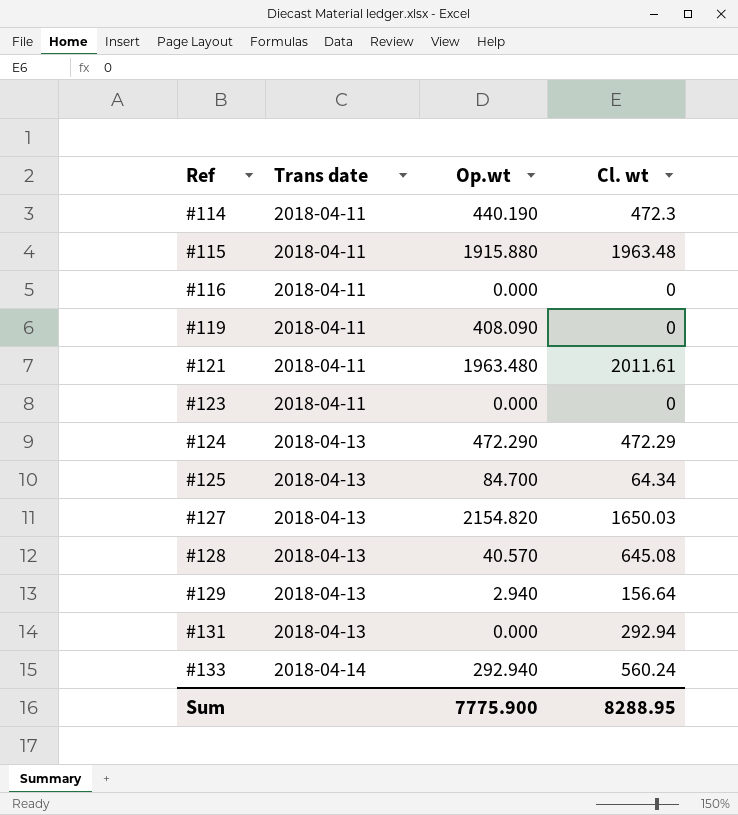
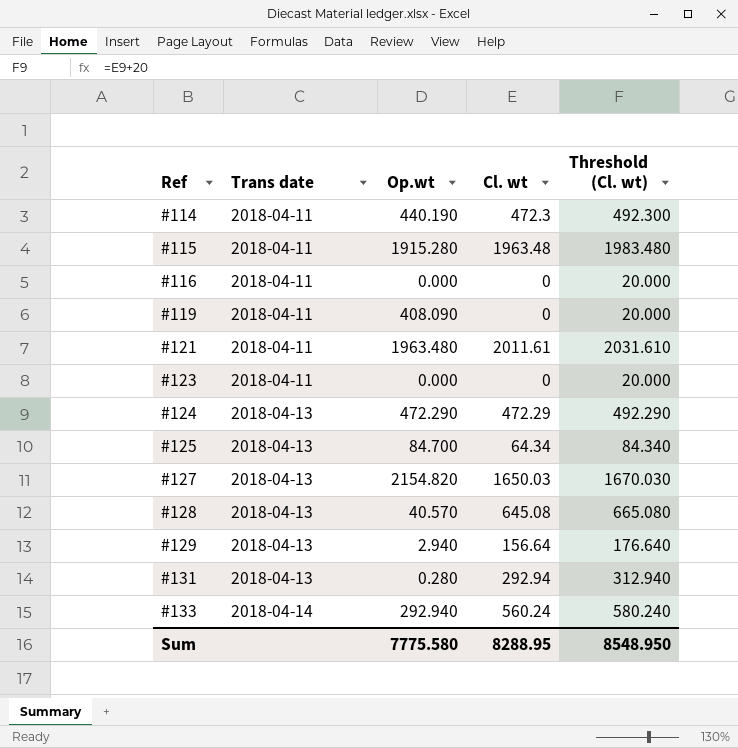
column Threshold (Cl. wt) | formula: none -> [Cl. wt] + 20
#115 | Op.wt: 1915.880 -> 1915.280
#131 | Op.wt: 0.000 -> 0.280
Sum | Op.wt: 7775.900 -> 7775.580

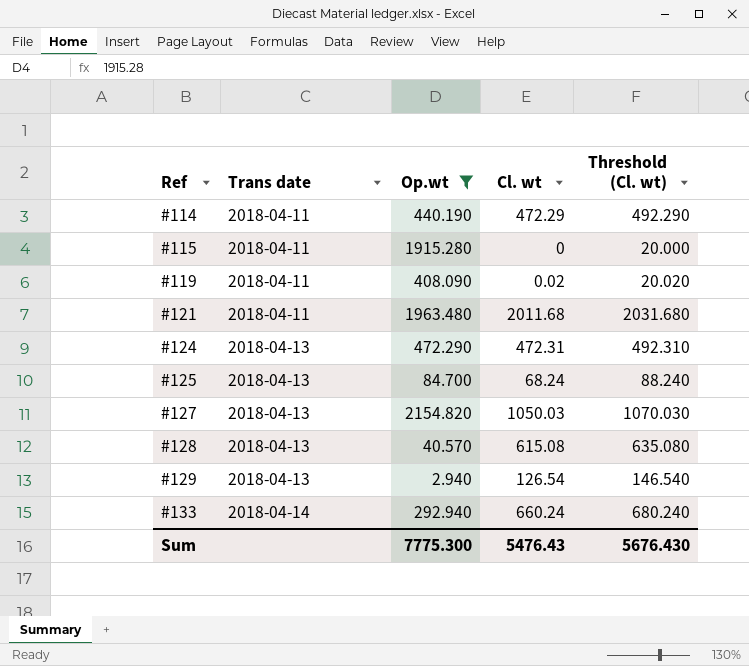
filter: none -> Op.wt >= 2.940
#114 | Cl. wt: 472.3 -> 472.29
#114 | Threshold (Cl. wt): 492.300 -> 492.290
#115 | Cl. wt: 1963.48 -> 0
#115 | Threshold (Cl. wt): 1983.480 -> 20.000
#119 | Cl. wt: 0 -> 0.02
#119 | Threshold (Cl. wt): 20.000 -> 20.020
#121 | Cl. wt: 2011.61 -> 2011.68
#121 | Threshold (Cl. wt): 2031.610 -> 2031.680
#124 | Cl. wt: 472.29 -> 472.31
#124 | Threshold (Cl. wt): 492.290 -> 492.310
#125 | Cl. wt: 64.34 -> 68.24
#125 | Threshold (Cl. wt): 84.340 -> 88.240
#127 | Cl. wt: 1650.03 -> 1050.03
#127 | Threshold (Cl. wt): 1670.030 -> 1070.030
#128 | Cl. wt: 645.08 -> 615.08
#128 | Threshold (Cl. wt): 665.080 -> 635.080
#129 | Cl. wt: 156.64 -> 126.54
#129 | Threshold (Cl. wt): 176.640 -> 146.540
#133 | Cl. wt: 560.24 -> 660.24
#133 | Threshold (Cl. wt): 580.240 -> 680.240
Sum | Op.wt: 7775.580 -> 7775.300
Sum | Cl. wt: 8288.95 -> 5476.43
Sum | Threshold (Cl. wt): 8548.950 -> 5676.430

